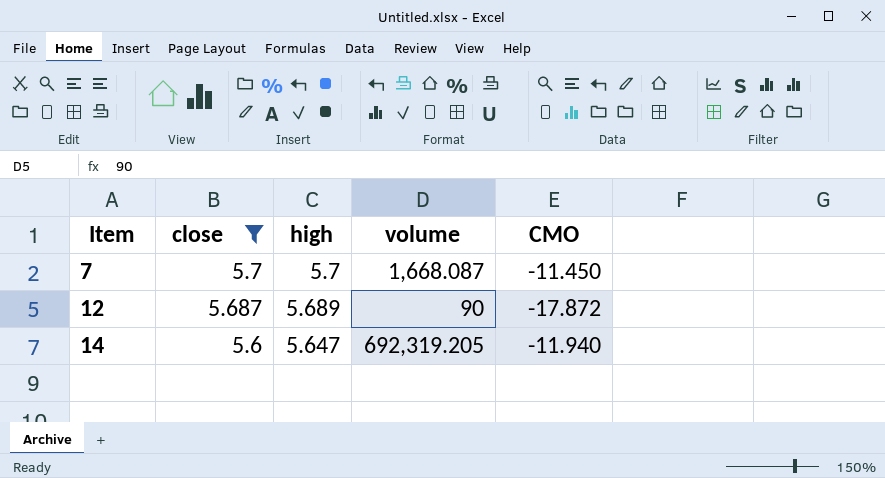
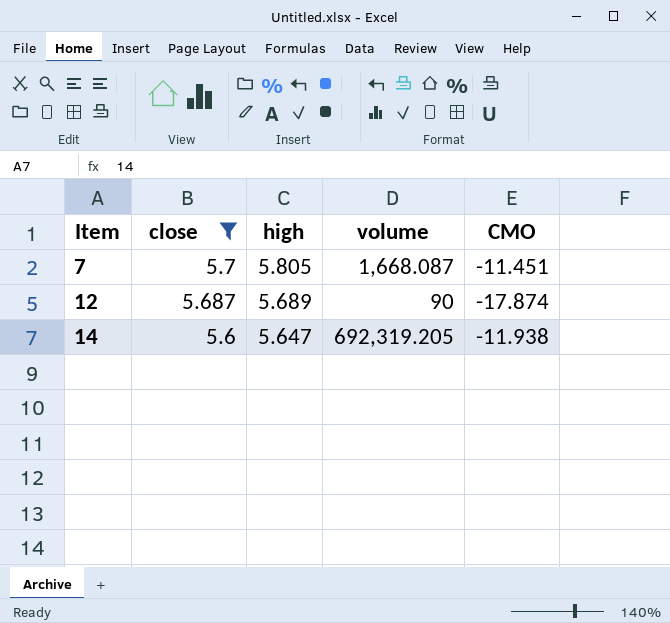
7 | high: 5.7 -> 5.805
7 | CMO: -11.450 -> -11.451
12 | CMO: -17.872 -> -17.874
14 | CMO: -11.940 -> -11.938

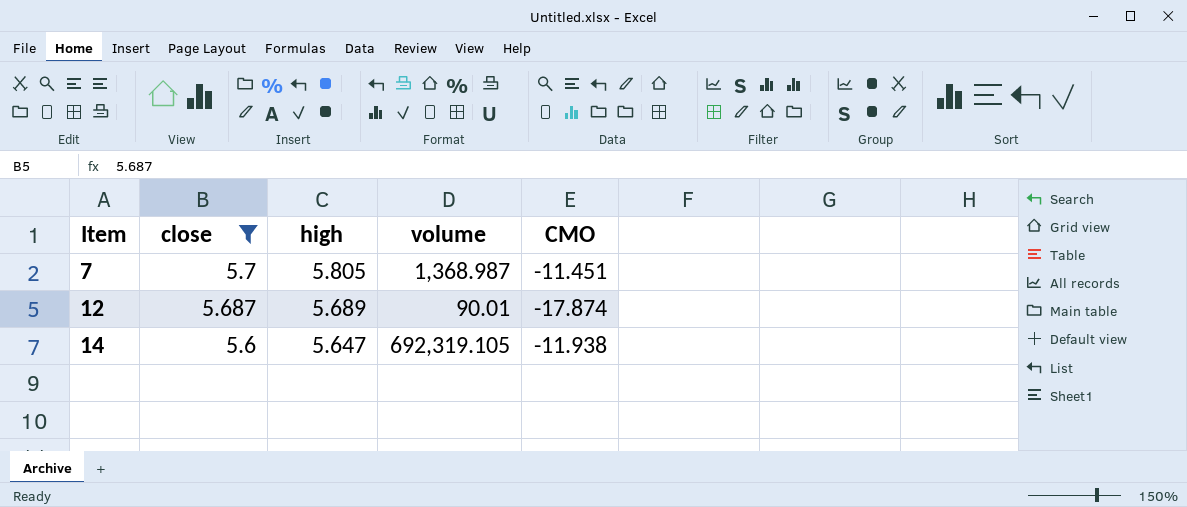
7 | volume: 1,668.087 -> 1,368.987
12 | volume: 90 -> 90.01
14 | volume: 692,319.205 -> 692,319.105

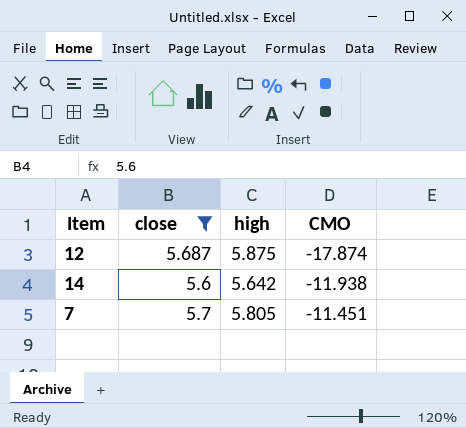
row order: Item ascending -> CMO ascending
column volume | position: 4 -> none
12 | high: 5.689 -> 5.875
14 | high: 5.647 -> 5.642

